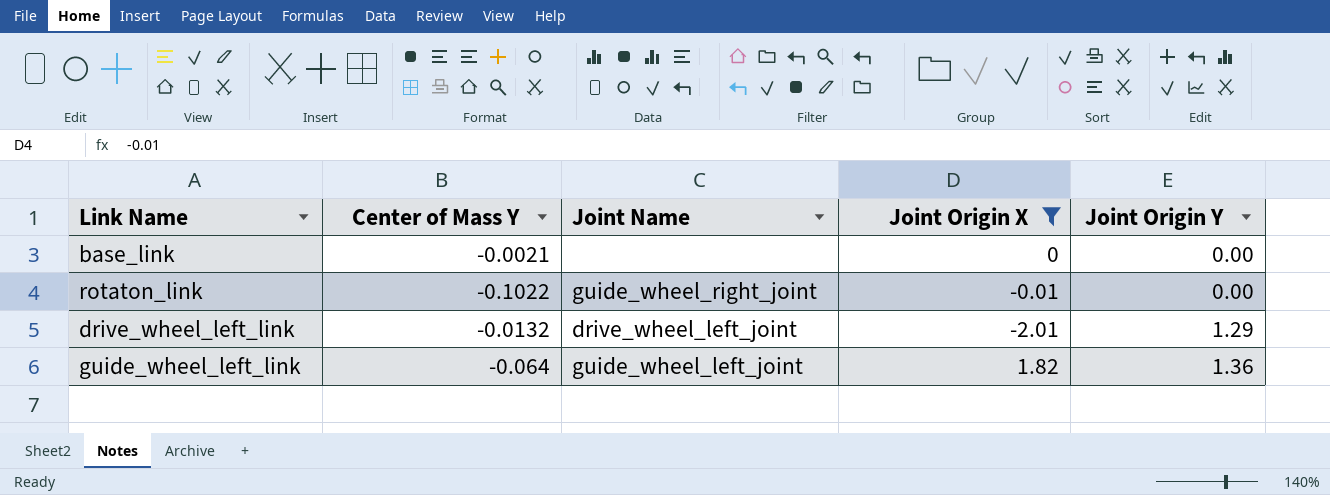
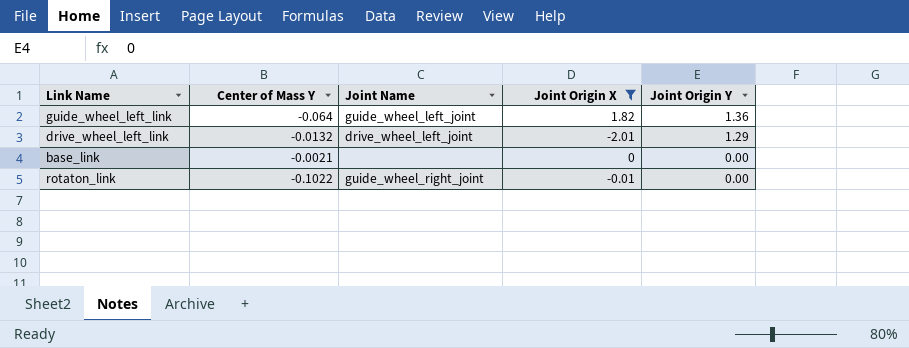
row order: Joint Origin Y ascending -> Joint Origin Y descending

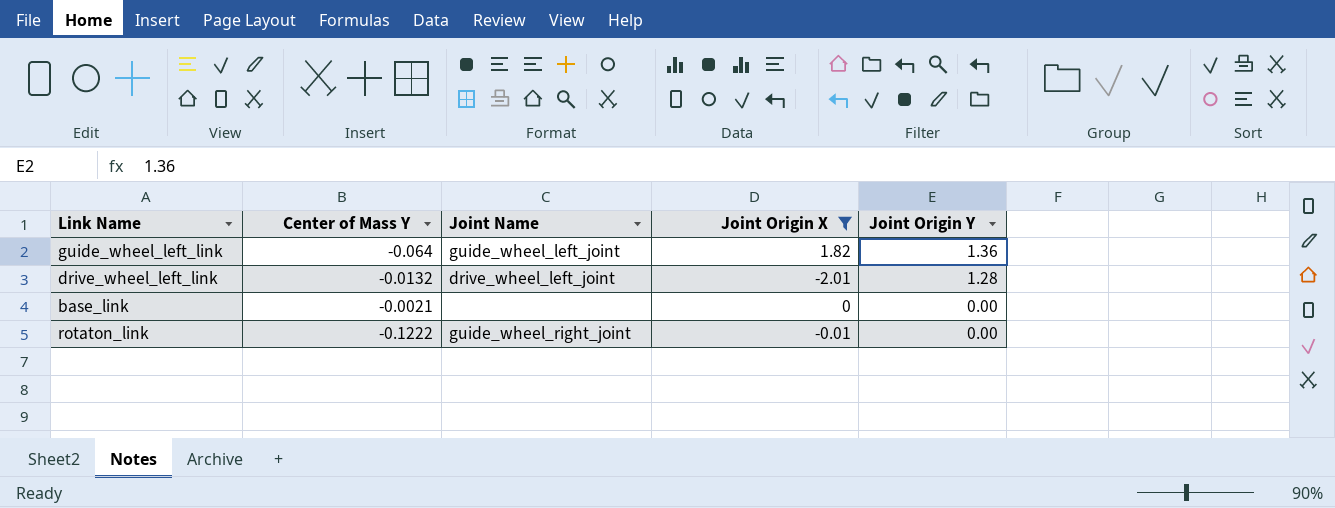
drive_wheel_left_link | Joint Origin Y: 1.29 -> 1.28
rotaton_link | Center of Mass Y: -0.1022 -> -0.1222

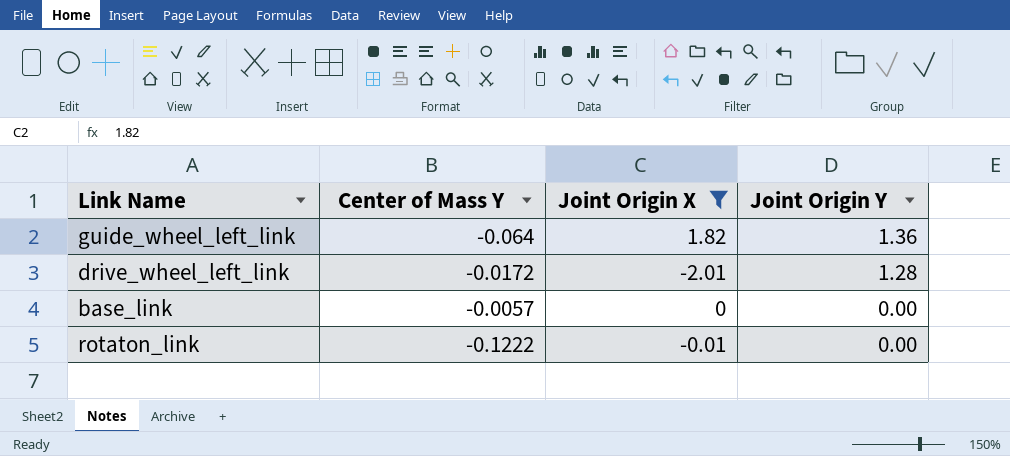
column Joint Name | position: 3 -> none
drive_wheel_left_link | Center of Mass Y: -0.0132 -> -0.0172
base_link | Center of Mass Y: -0.0021 -> -0.0057

